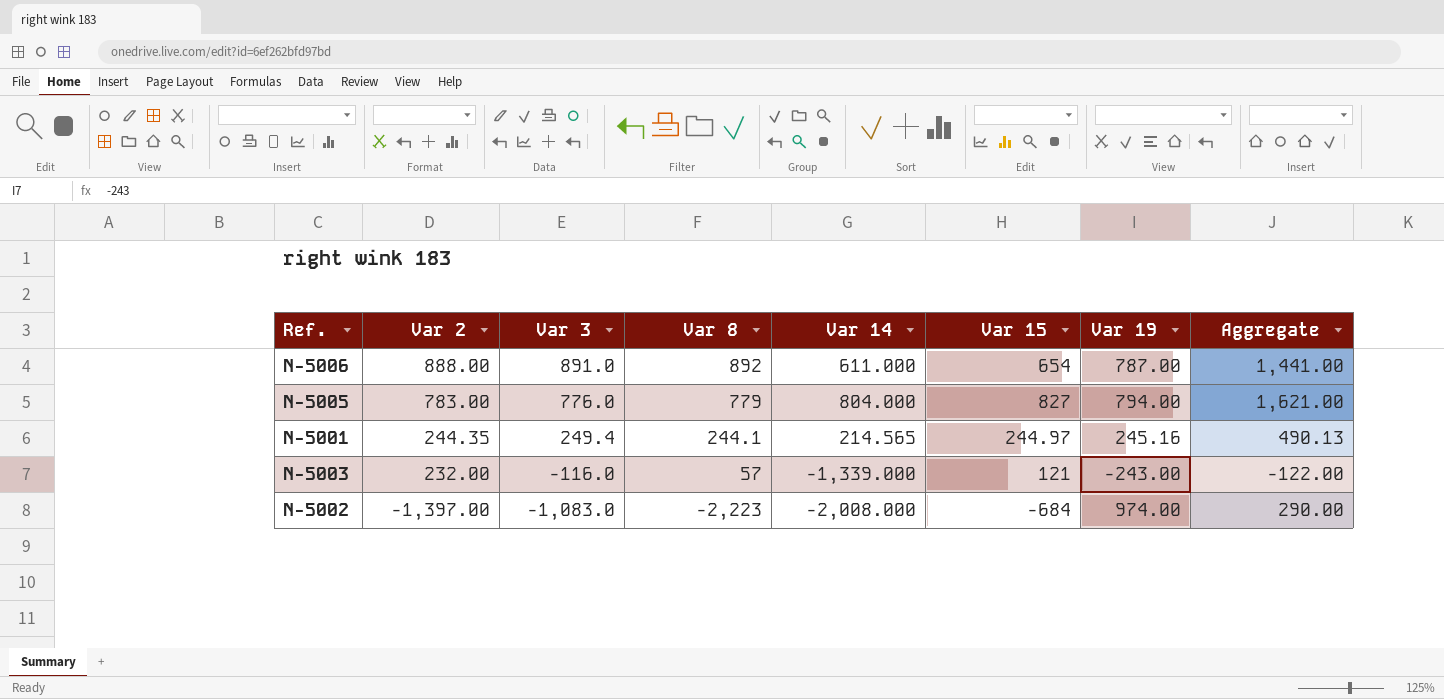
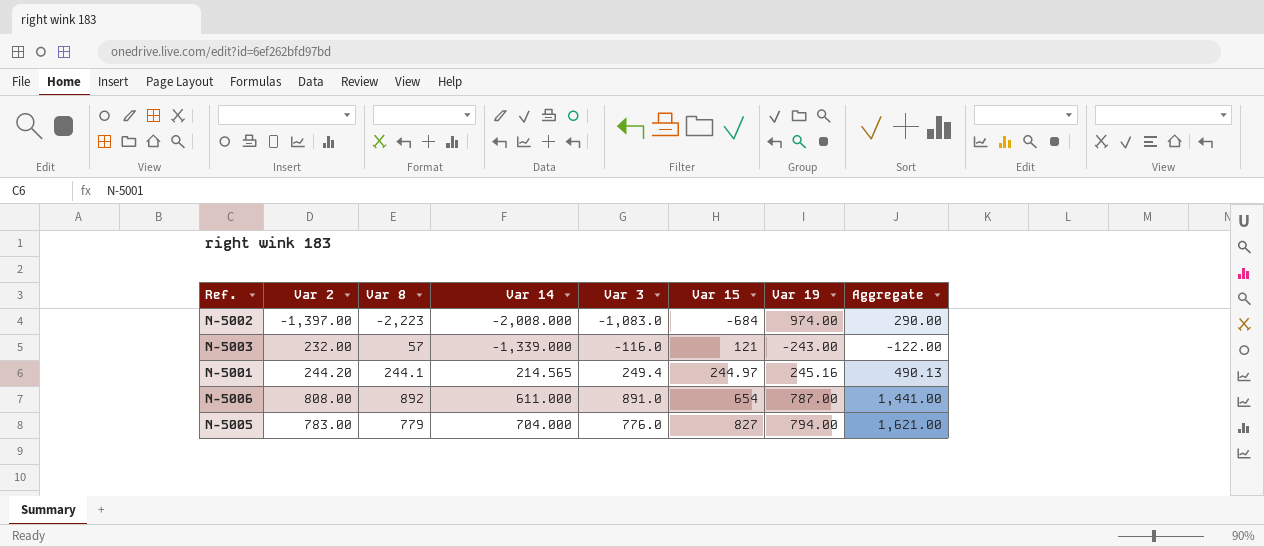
row order: Var 2 descending -> Var 14 ascending
column Var 3 | position: 3 -> 5
N-5001 | Var 2: 244.35 -> 244.20
N-5006 | Var 2: 888.00 -> 808.00
N-5005 | Var 14: 804.000 -> 704.000

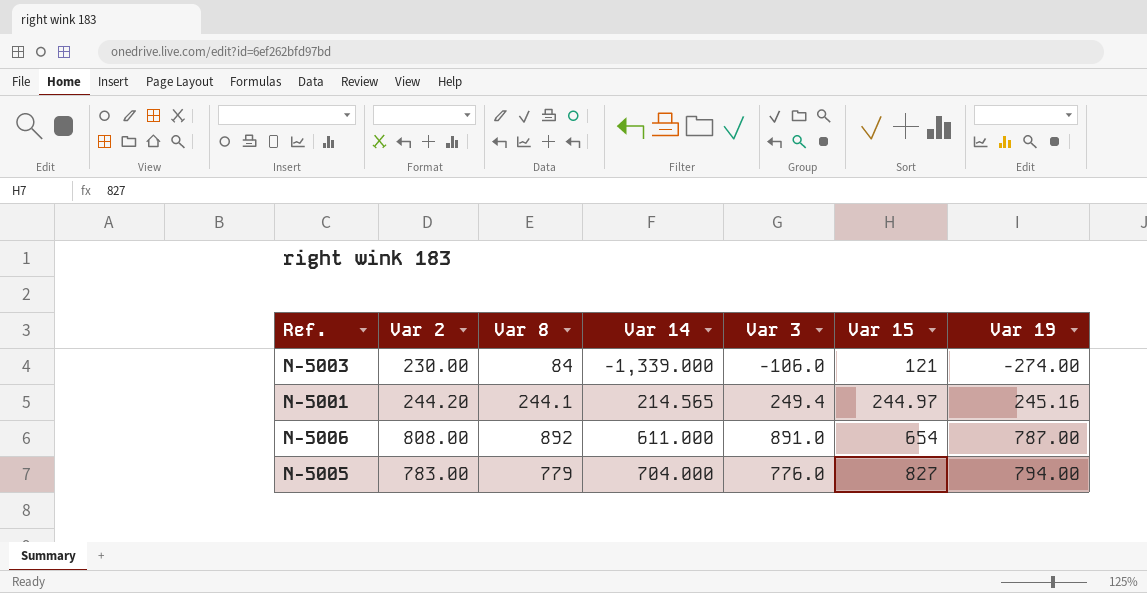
column Aggregate | formula: [Var 15] + [Var 19] -> none
row N-5002: -1,397.00 | -2,223 | -2,008.000 | -1,083.0 | -684 | 974.00 | 290.00 -> none
N-5003 | Var 2: 232.00 -> 230.00
N-5003 | Var 8: 57 -> 84
N-5003 | Var 3: -116.0 -> -106.0
N-5003 | Var 19: -243.00 -> -274.00

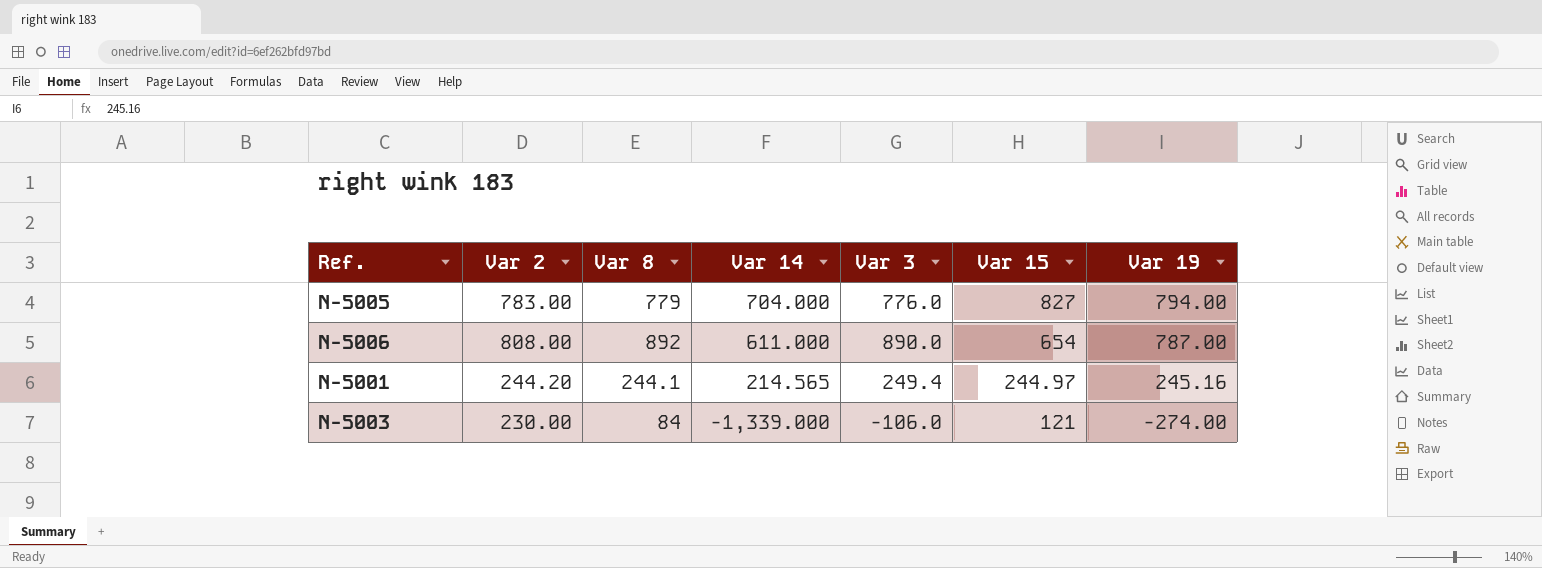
row order: Var 14 ascending -> Var 14 descending
N-5006 | Var 3: 891.0 -> 890.0

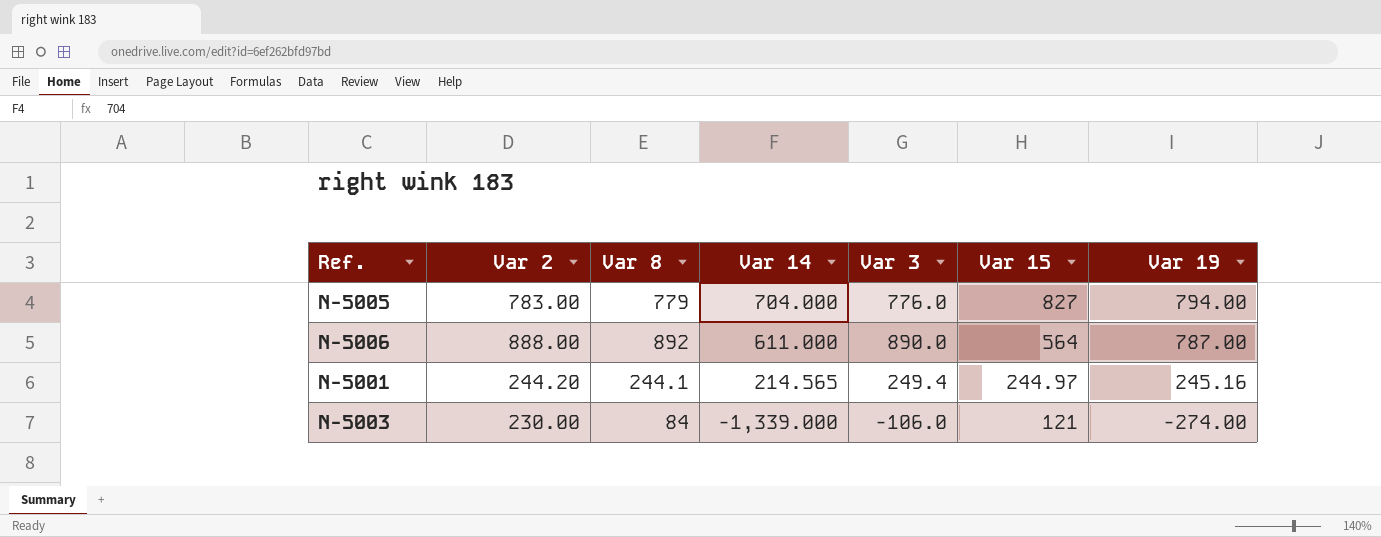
N-5006 | Var 2: 808.00 -> 888.00
N-5006 | Var 15: 654 -> 564

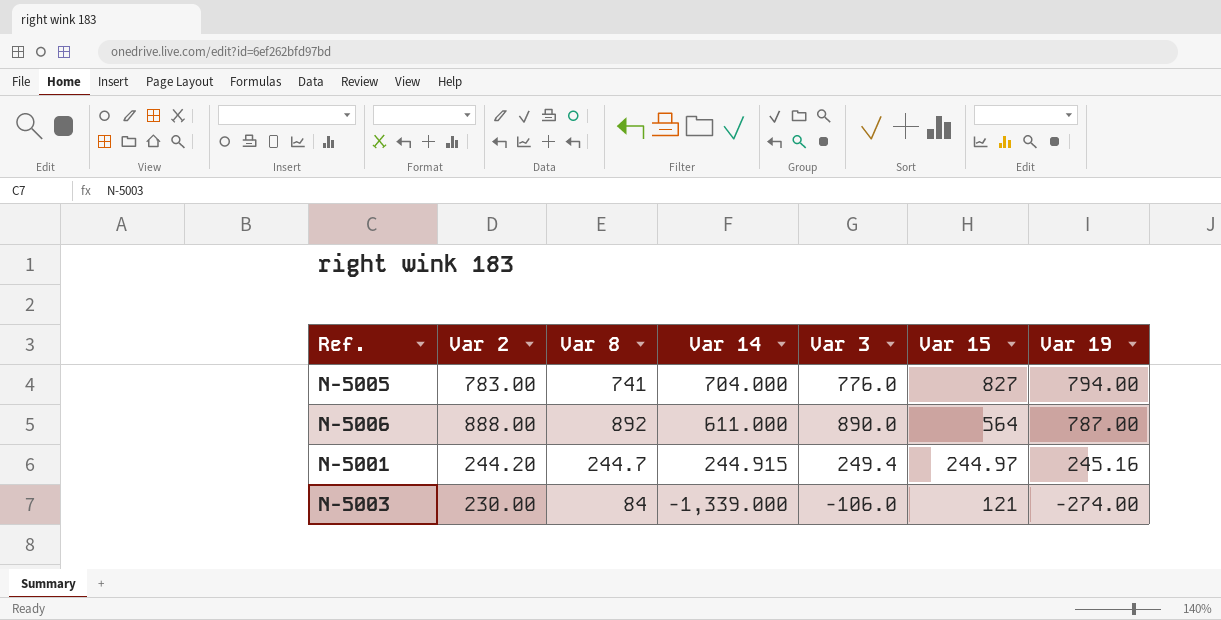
N-5005 | Var 8: 779 -> 741
N-5001 | Var 8: 244.1 -> 244.7
N-5001 | Var 14: 214.565 -> 244.915

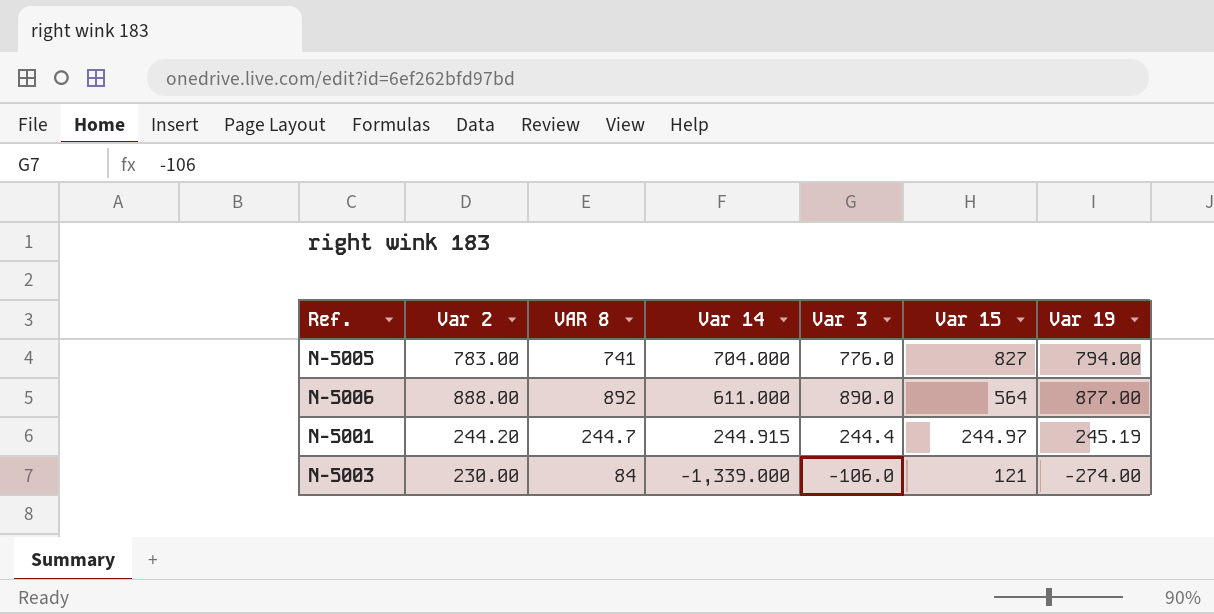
column name: Var 8 -> VAR 8
N-5006 | Var 19: 787.00 -> 877.00
N-5001 | Var 3: 249.4 -> 244.4
N-5001 | Var 19: 245.16 -> 245.19

